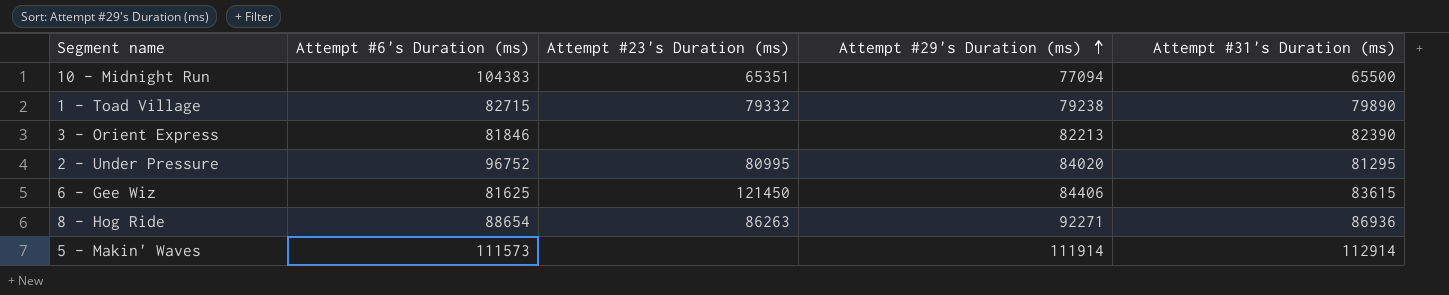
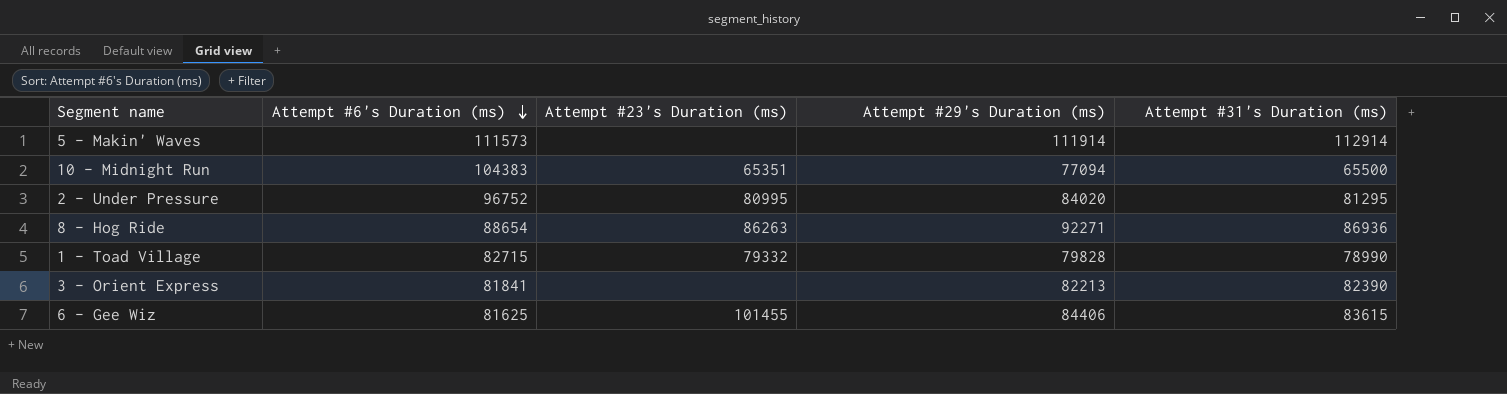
row order: Attempt #29's Duration (ms) ascending -> Attempt #6's Duration (ms) descending
1 - Toad Village | Attempt #29's Duration (ms): 79238 -> 79828
1 - Toad Village | Attempt #31's Duration (ms): 79890 -> 78990
3 - Orient Express | Attempt #6's Duration (ms): 81846 -> 81841
6 - Gee Wiz | Attempt #23's Duration (ms): 121450 -> 101455

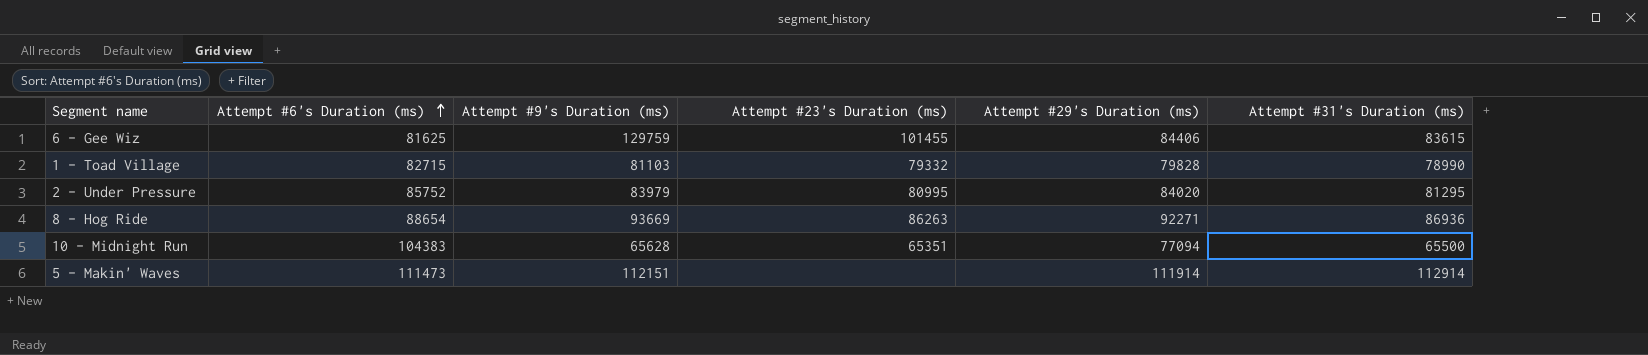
row order: Attempt #6's Duration (ms) descending -> Attempt #6's Duration (ms) ascending
column Attempt #9's Duration (ms) | position: none -> 3
row 3 - Orient Express: 81841 | none | 82213 | 82390 -> none
2 - Under Pressure | Attempt #6's Duration (ms): 96752 -> 85752
5 - Makin' Waves | Attempt #6's Duration (ms): 111573 -> 111473

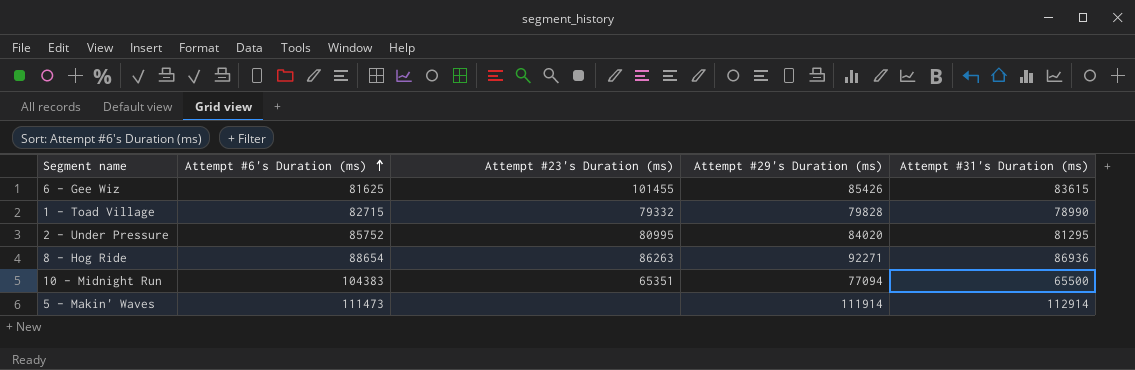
column Attempt #9's Duration (ms) | position: 3 -> none
6 - Gee Wiz | Attempt #29's Duration (ms): 84406 -> 85426

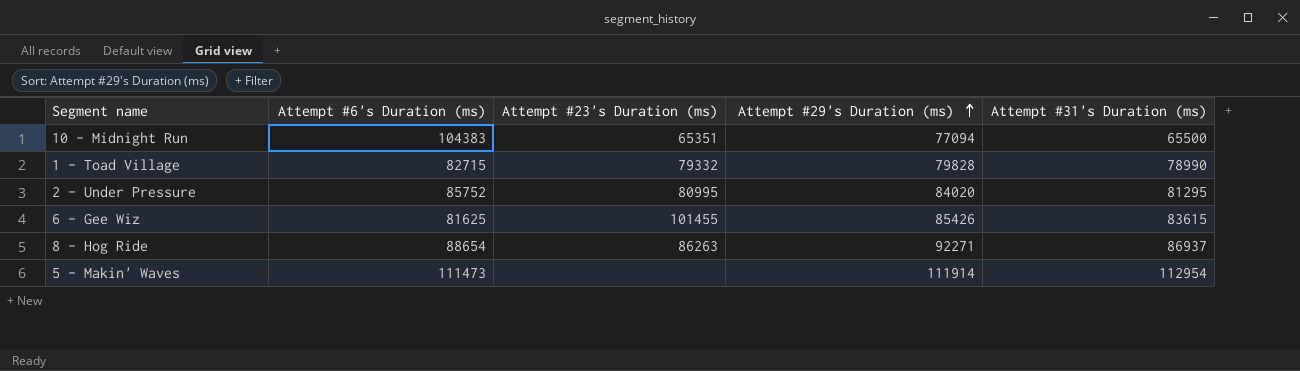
row order: Attempt #6's Duration (ms) ascending -> Attempt #29's Duration (ms) ascending
8 - Hog Ride | Attempt #31's Duration (ms): 86936 -> 86937
5 - Makin' Waves | Attempt #31's Duration (ms): 112914 -> 112954

